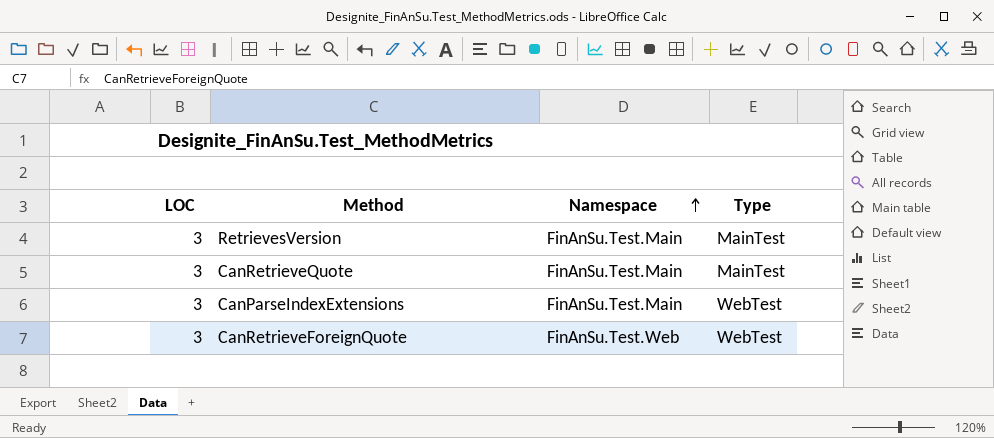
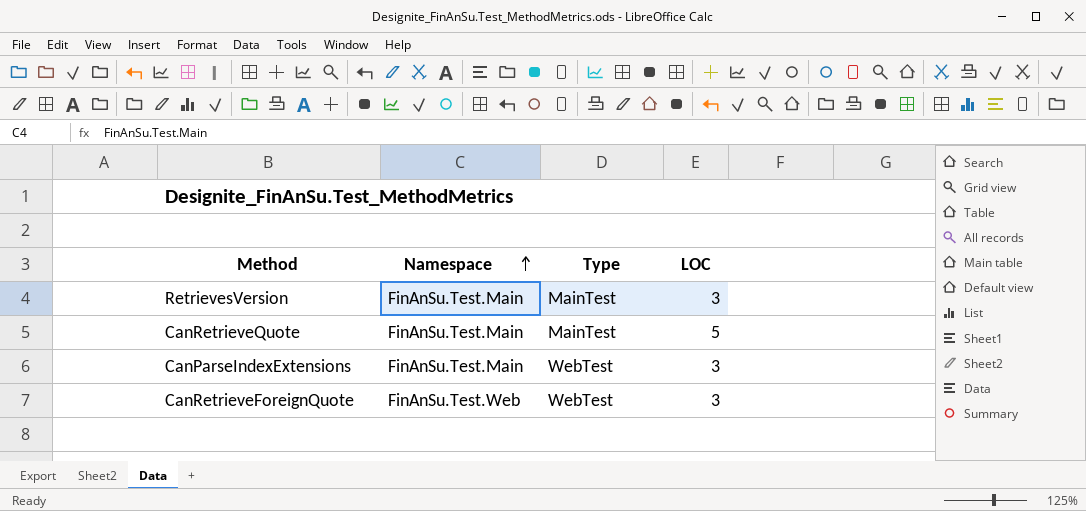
column LOC | position: 1 -> 4
CanRetrieveQuote | LOC: 3 -> 5

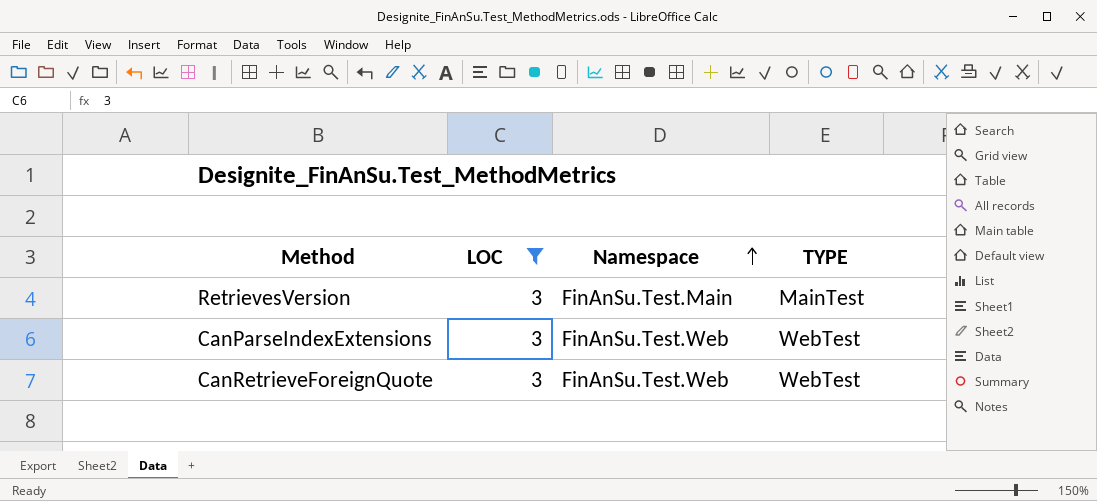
filter: none -> LOC = 3
column LOC | position: 4 -> 2
column name: Type -> TYPE
CanParseIndexExtensions | Namespace: FinAnSu.Test.Main -> FinAnSu.Test.Web

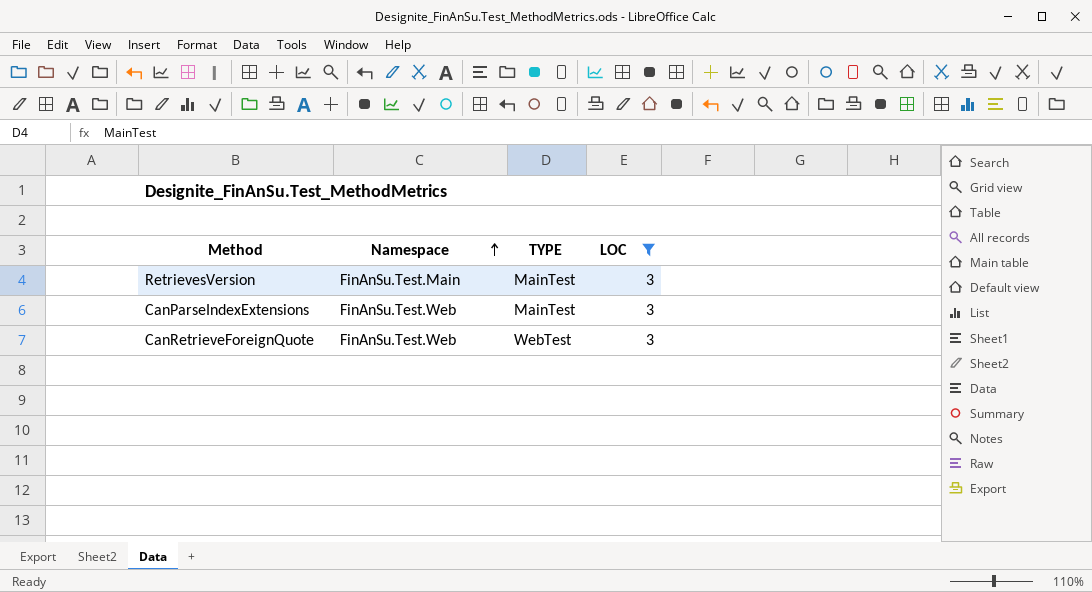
column LOC | position: 2 -> 4
CanParseIndexExtensions | TYPE: WebTest -> MainTest

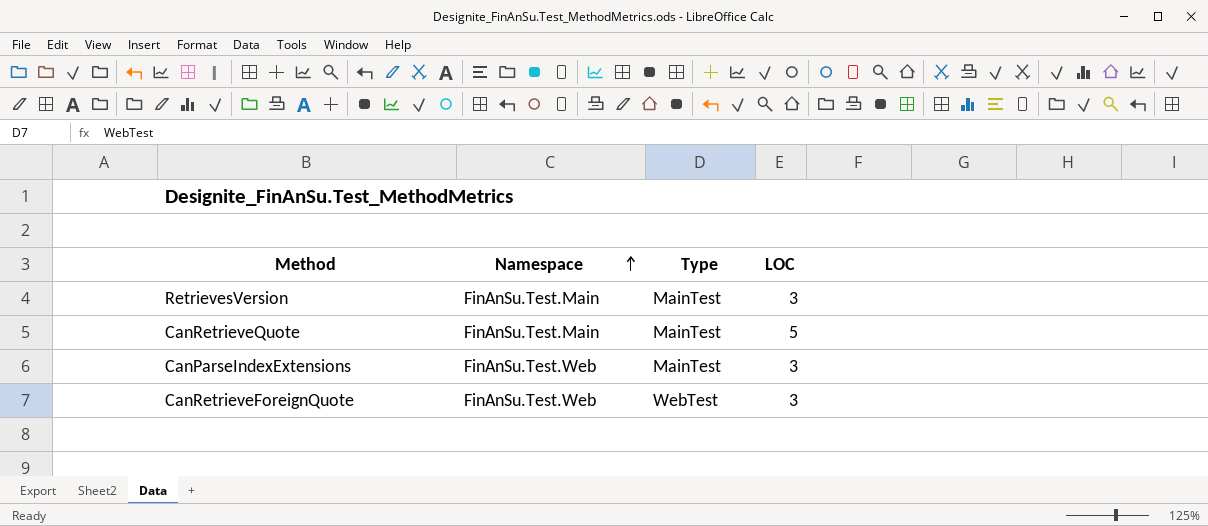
filter: LOC = 3 -> none
column name: TYPE -> Type

